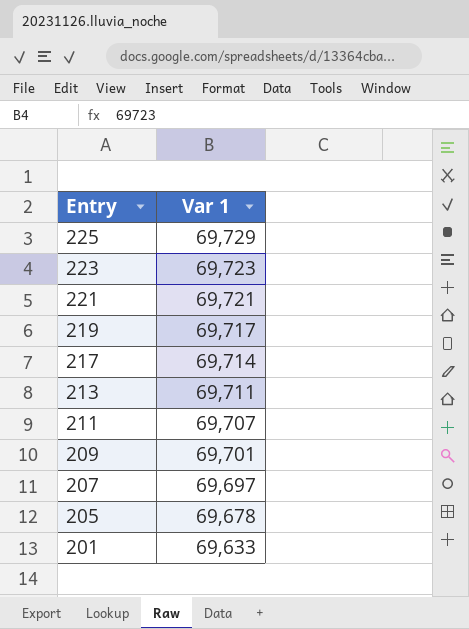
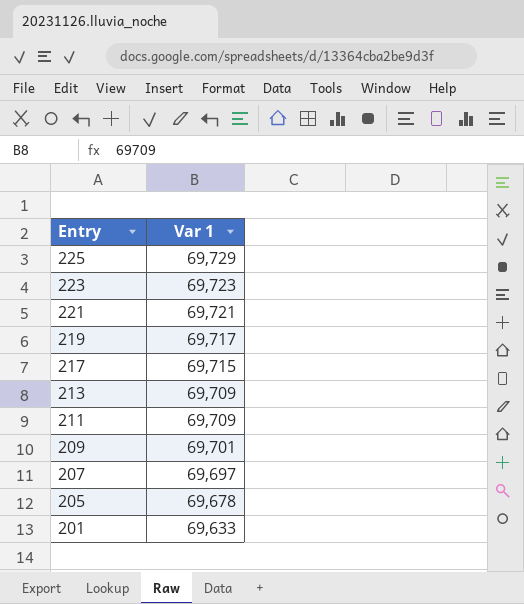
217 | Var 1: 69,714 -> 69,715
213 | Var 1: 69,711 -> 69,709
211 | Var 1: 69,707 -> 69,709

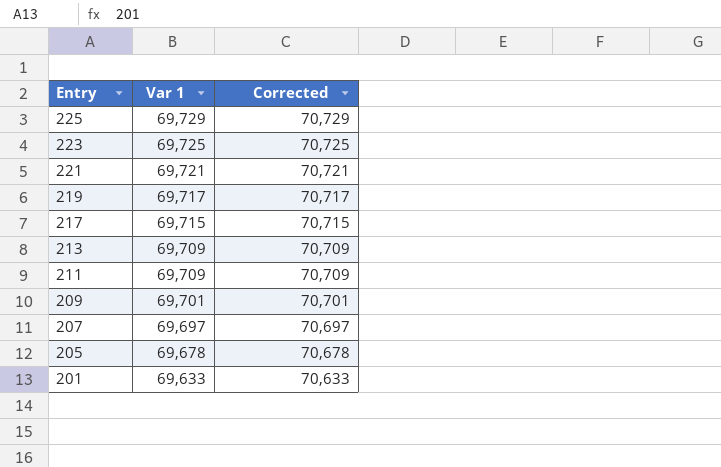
column Corrected | formula: none -> [Var 1] + 1000
223 | Var 1: 69,723 -> 69,725

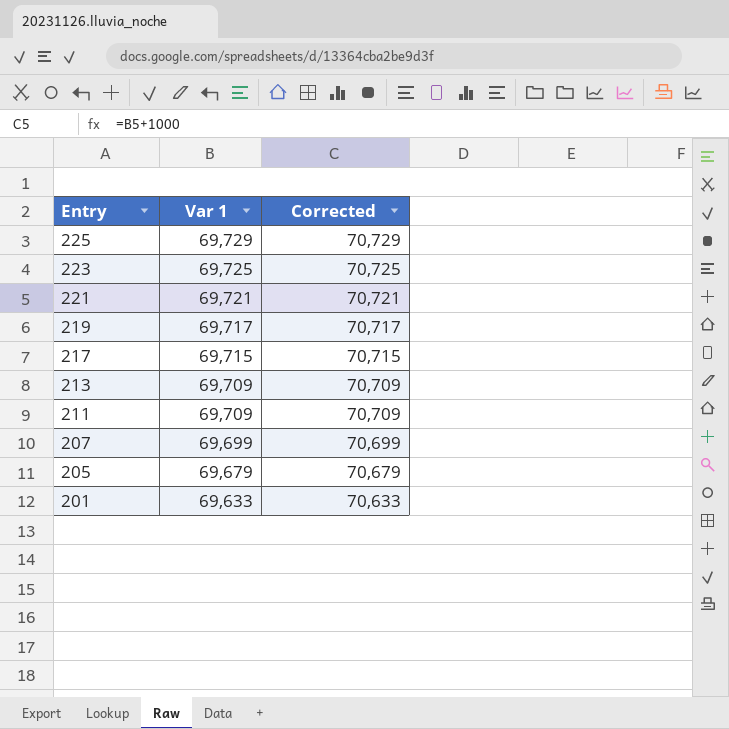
row 209: 69,701 | 70,701 -> none
207 | Var 1: 69,697 -> 69,699
207 | Corrected: 70,697 -> 70,699
205 | Var 1: 69,678 -> 69,679
205 | Corrected: 70,678 -> 70,679

